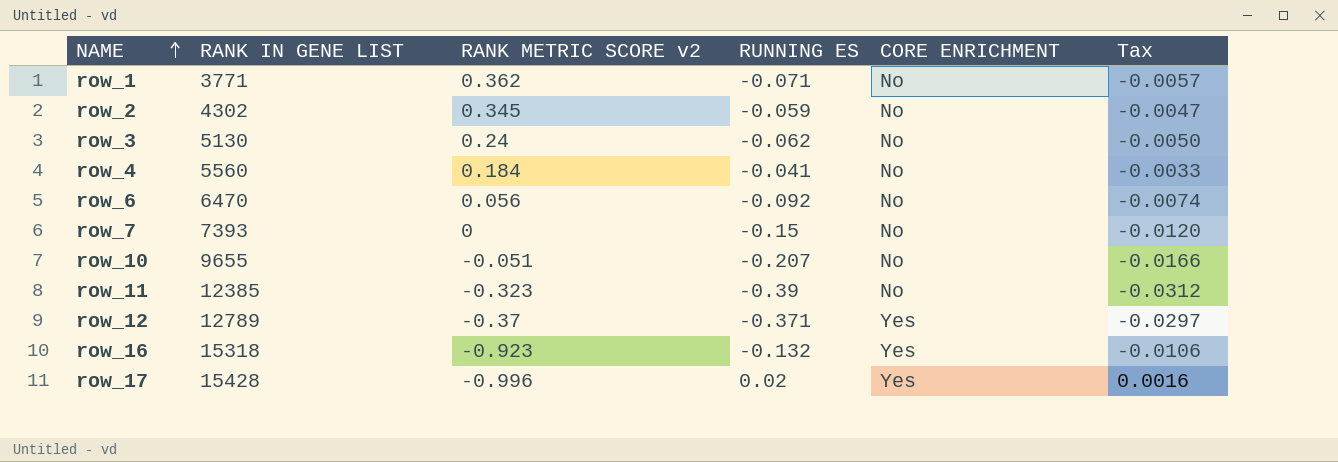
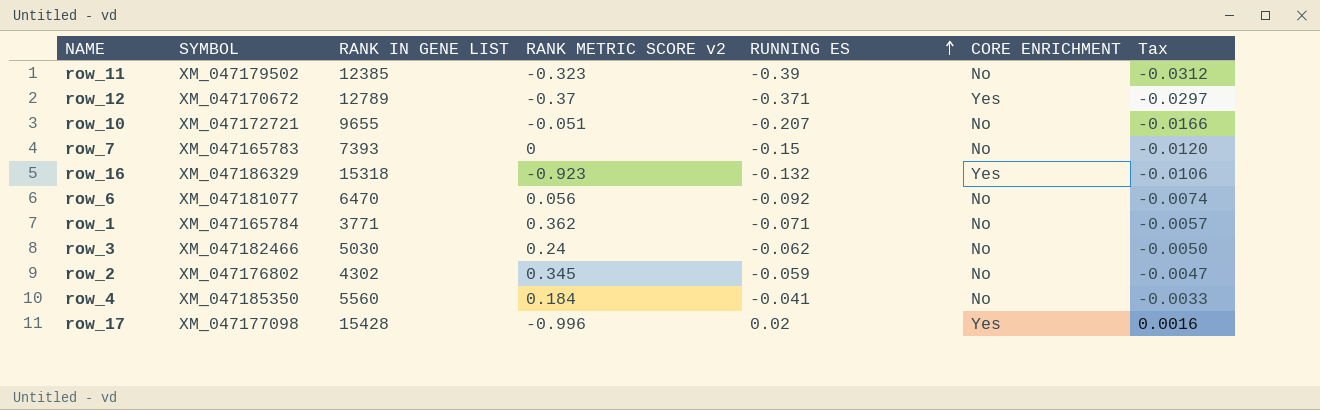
row order: NAME ascending -> RUNNING ES ascending
column SYMBOL | position: none -> 2
row_3 | RANK IN GENE LIST: 5130 -> 5030

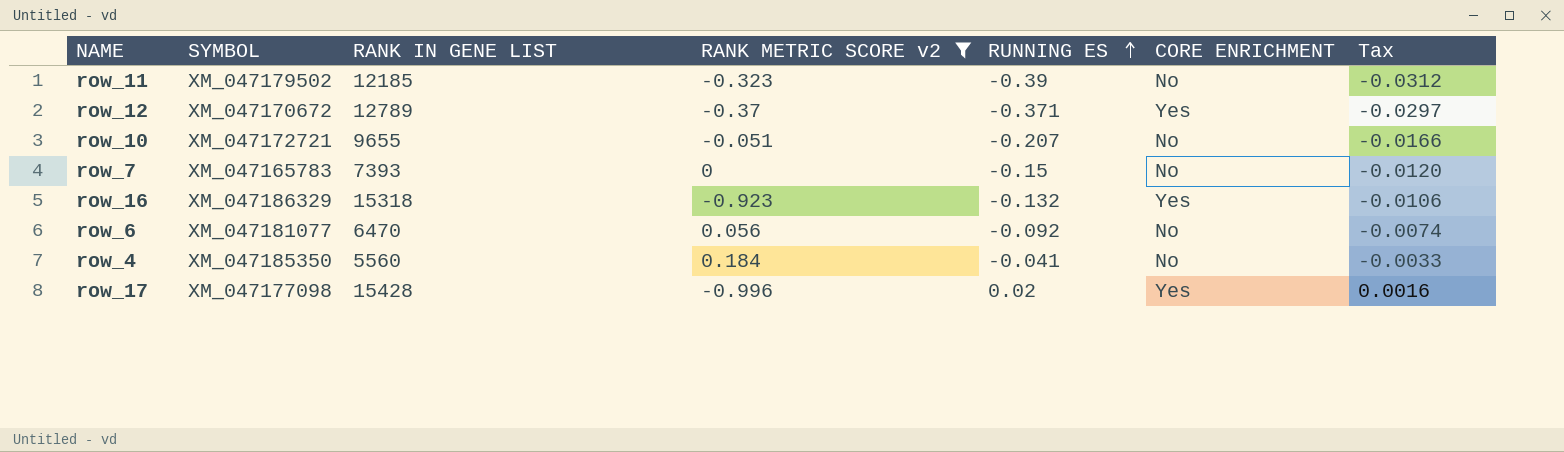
filter: none -> RANK METRIC SCORE v2 <= 0.184
row_11 | RANK IN GENE LIST: 12385 -> 12185

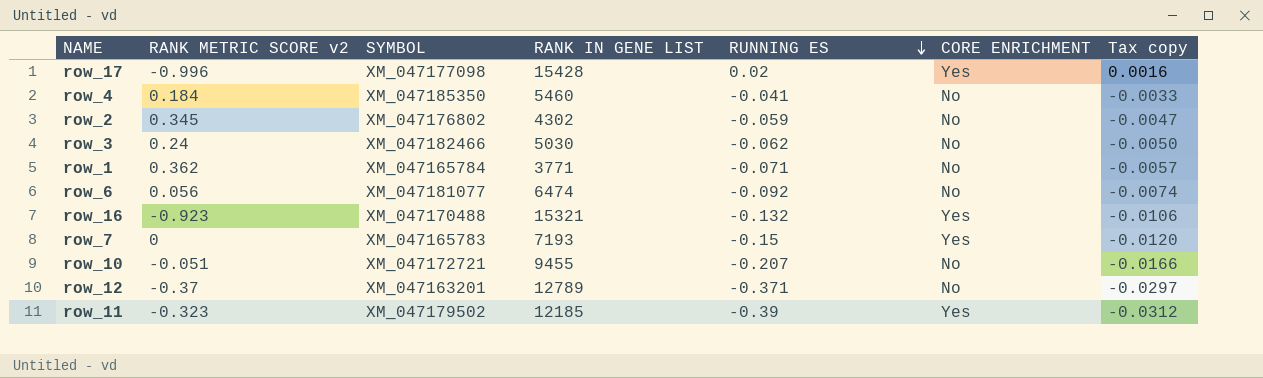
filter: RANK METRIC SCORE v2 <= 0.184 -> none
row order: RUNNING ES ascending -> RUNNING ES descending
column RANK METRIC SCORE v2 | position: 4 -> 2
column name: Tax -> Tax copy
row_4 | RANK IN GENE LIST: 5560 -> 5460
row_6 | RANK IN GENE LIST: 6470 -> 6474
row_16 | SYMBOL: XM_047186329 -> XM_047170488
row_16 | RANK IN GENE LIST: 15318 -> 15321
row_7 | RANK IN GENE LIST: 7393 -> 7193
row_7 | CORE ENRICHMENT: No -> Yes
row_10 | RANK IN GENE LIST: 9655 -> 9455
row_12 | SYMBOL: XM_047170672 -> XM_047163201
row_12 | CORE ENRICHMENT: Yes -> No
row_11 | CORE ENRICHMENT: No -> Yes

